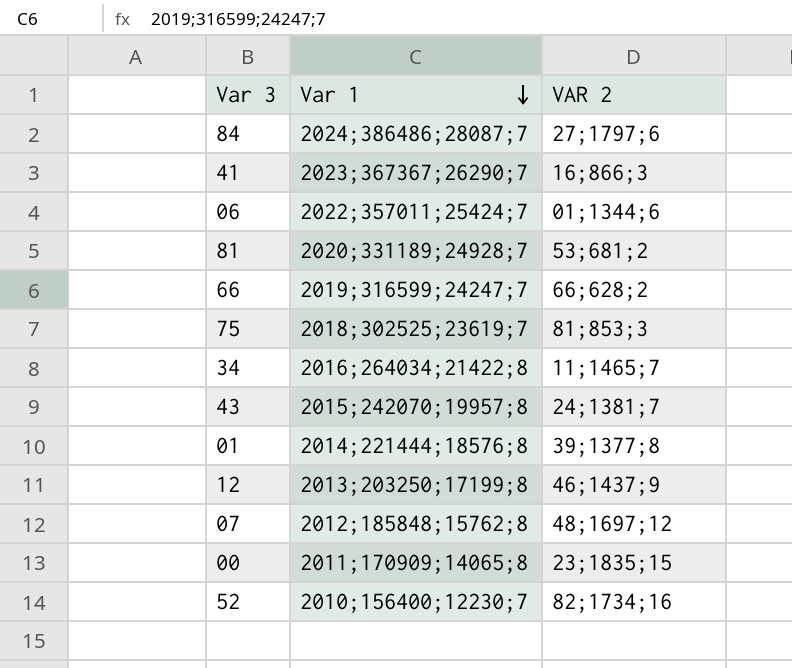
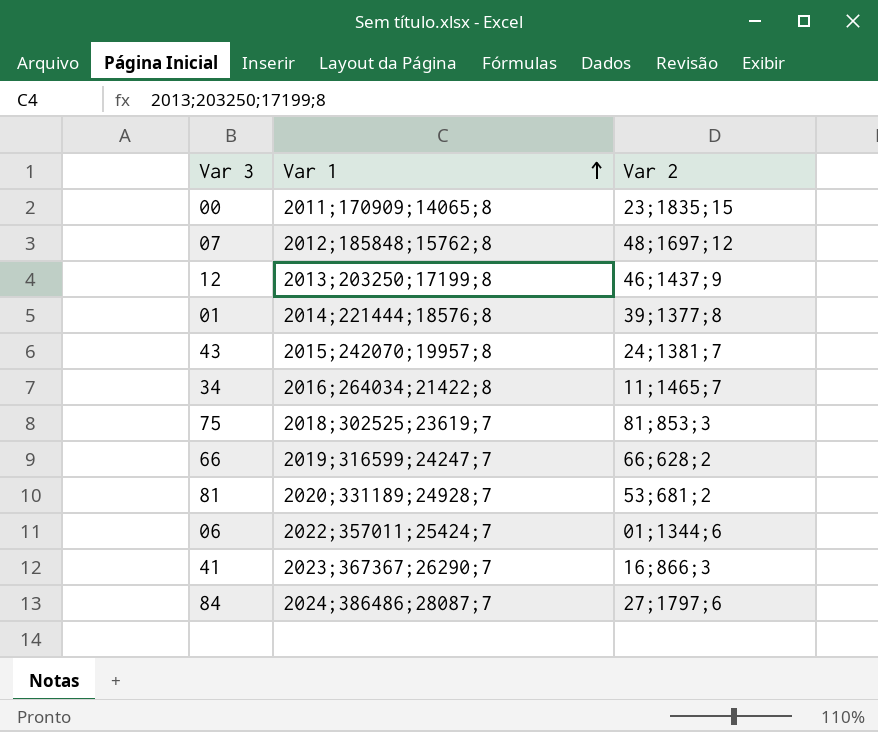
row order: Var 1 descending -> Var 1 ascending
column name: VAR 2 -> Var 2
row 52: 2010;156400;12230;7 | 82;1734;16 -> none

